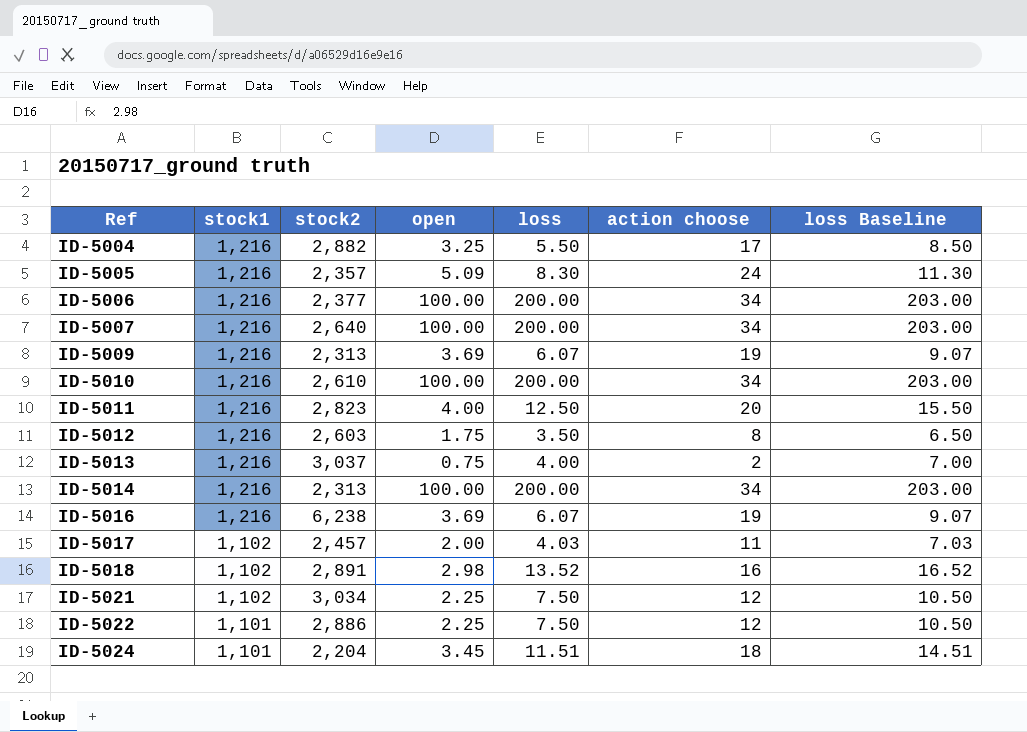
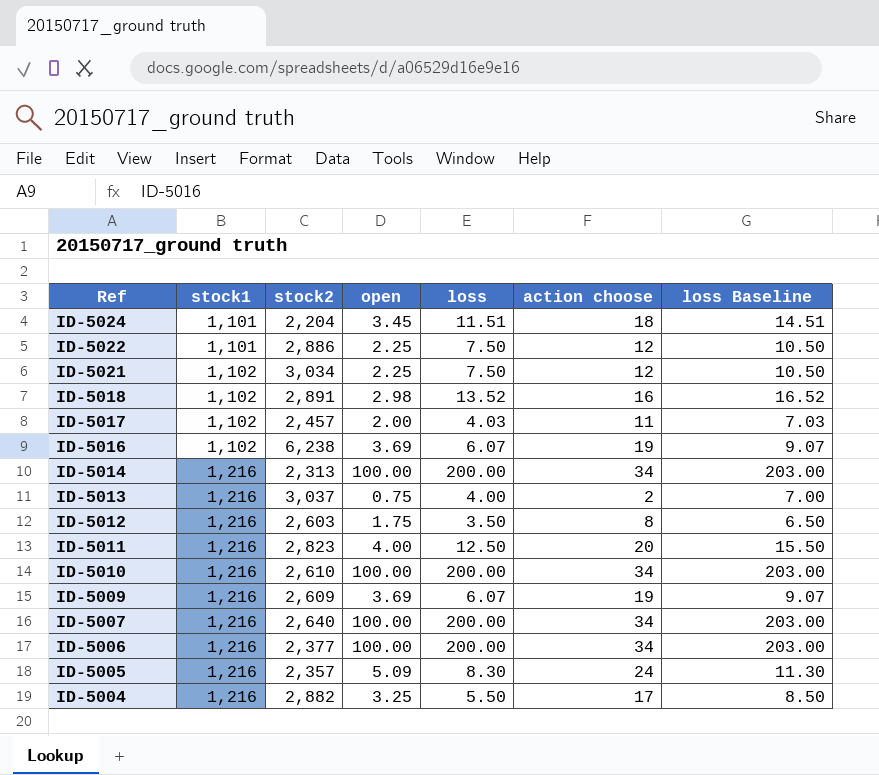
row order: Ref ascending -> Ref descending
ID-5016 | stock1: 1,216 -> 1,102
ID-5009 | stock2: 2,313 -> 2,609

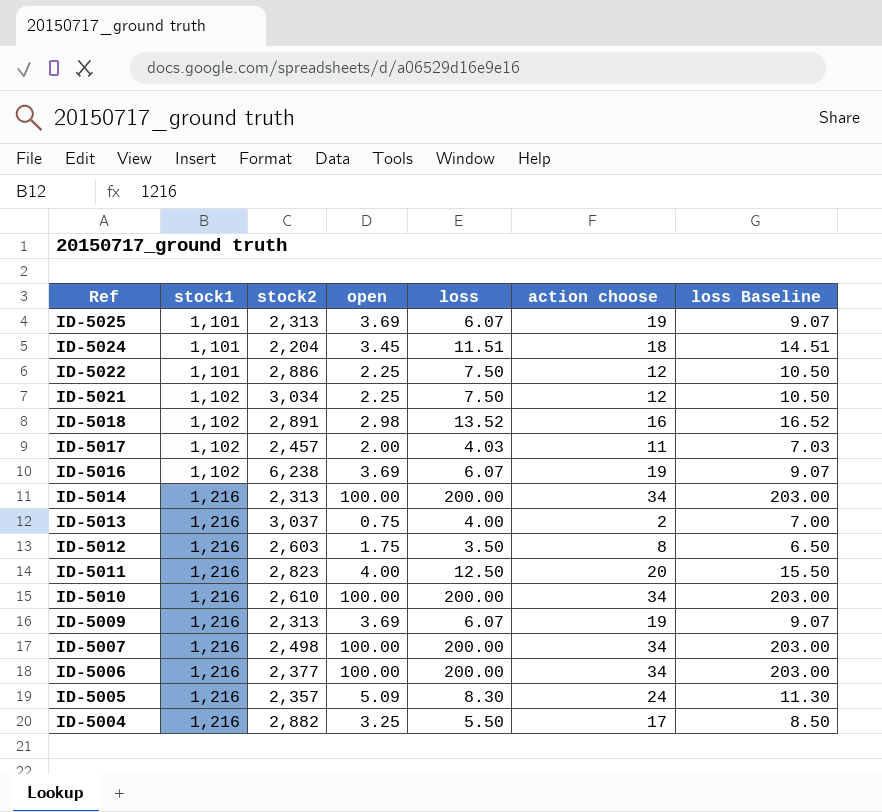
row ID-5025: none -> 1,101 | 2,313 | 3.69 | 6.07 | 19 | 9.07
ID-5009 | stock2: 2,609 -> 2,313
ID-5007 | stock2: 2,640 -> 2,498

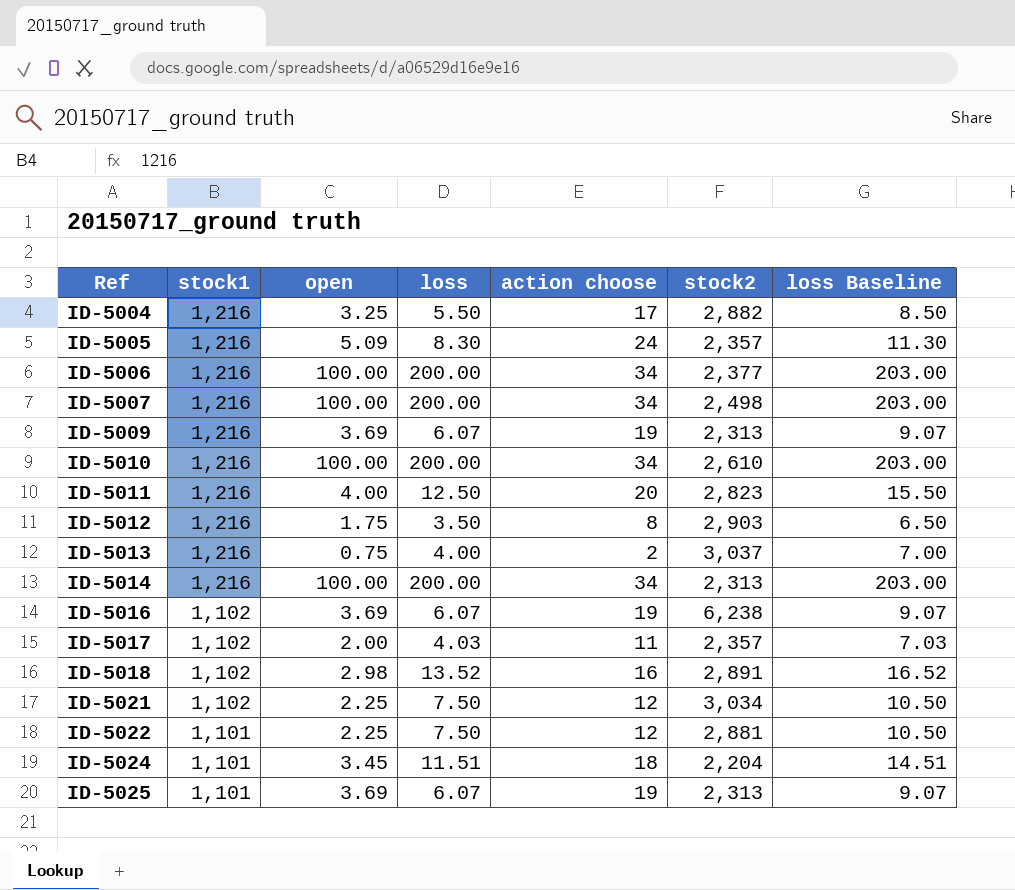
row order: Ref descending -> Ref ascending
column stock2 | position: 3 -> 6
ID-5012 | stock2: 2,603 -> 2,903
ID-5017 | stock2: 2,457 -> 2,357
ID-5022 | stock2: 2,886 -> 2,881

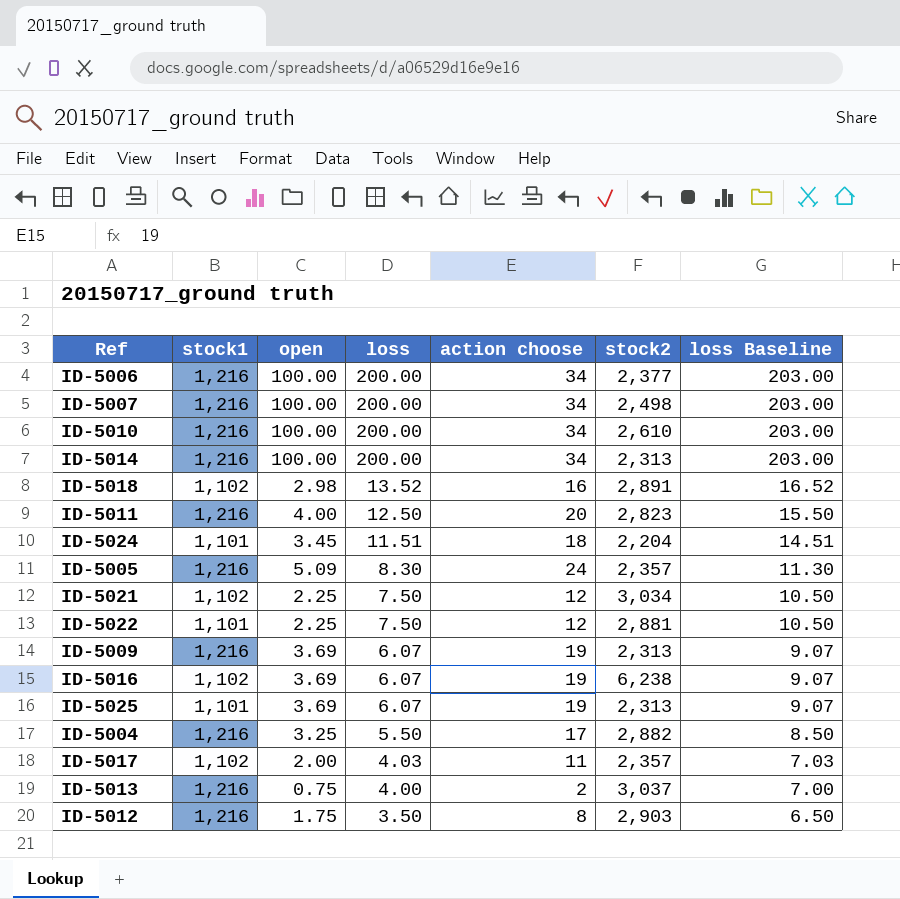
row order: Ref ascending -> loss descending

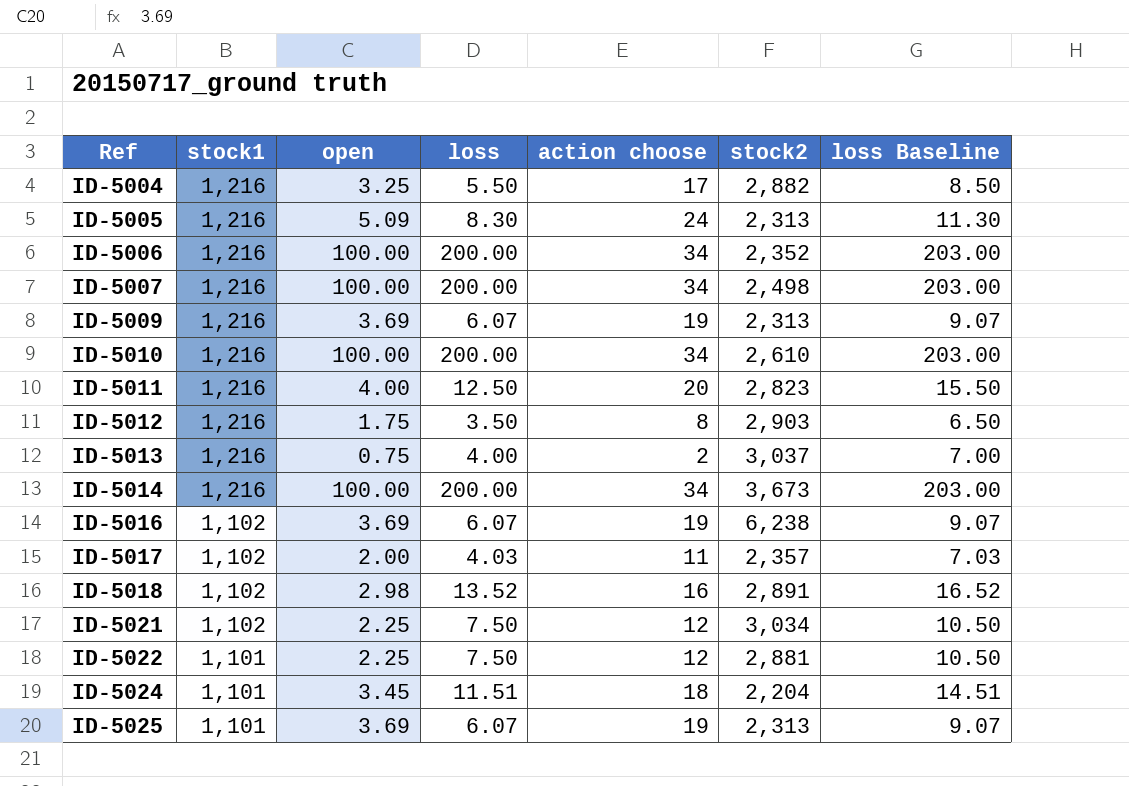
row order: loss descending -> Ref ascending
ID-5005 | stock2: 2,357 -> 2,313
ID-5006 | stock2: 2,377 -> 2,352
ID-5014 | stock2: 2,313 -> 3,673

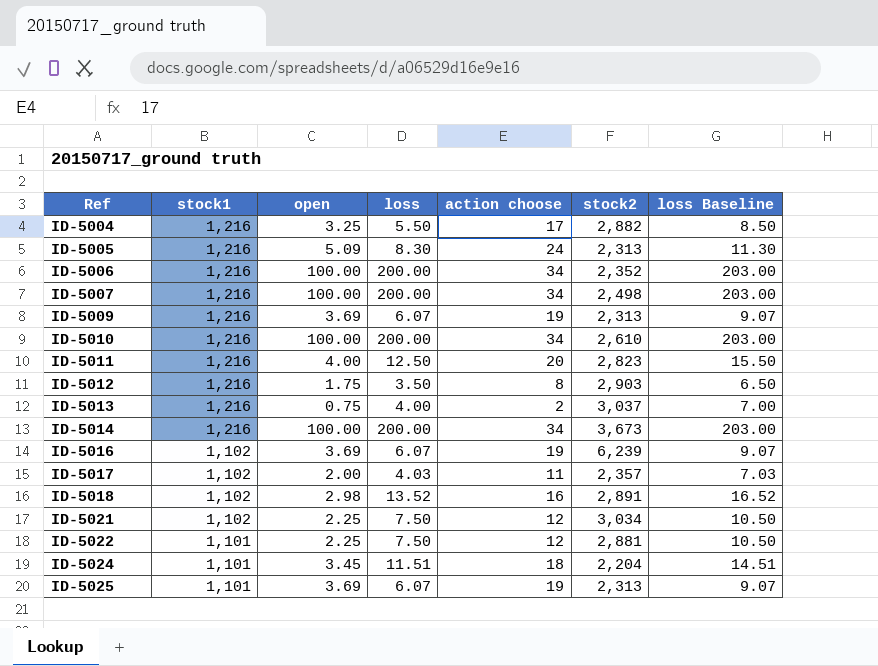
ID-5016 | stock2: 6,238 -> 6,239

